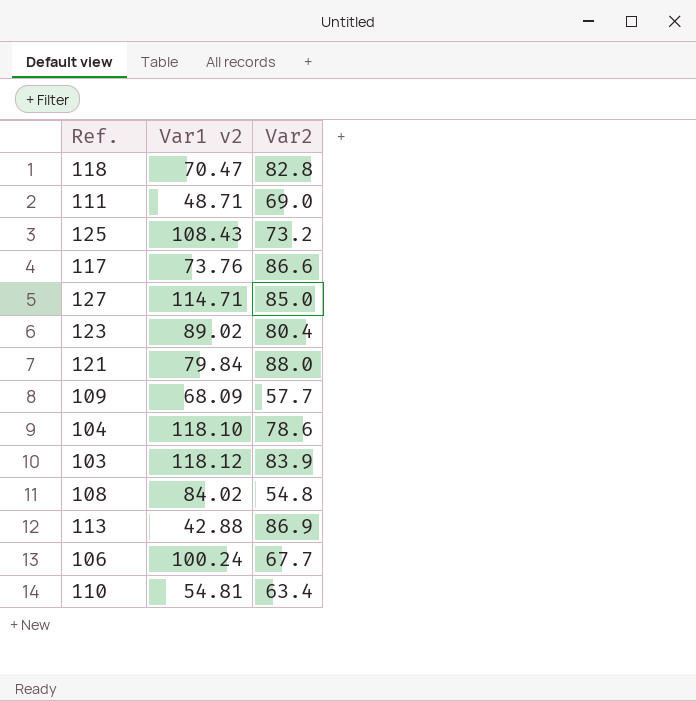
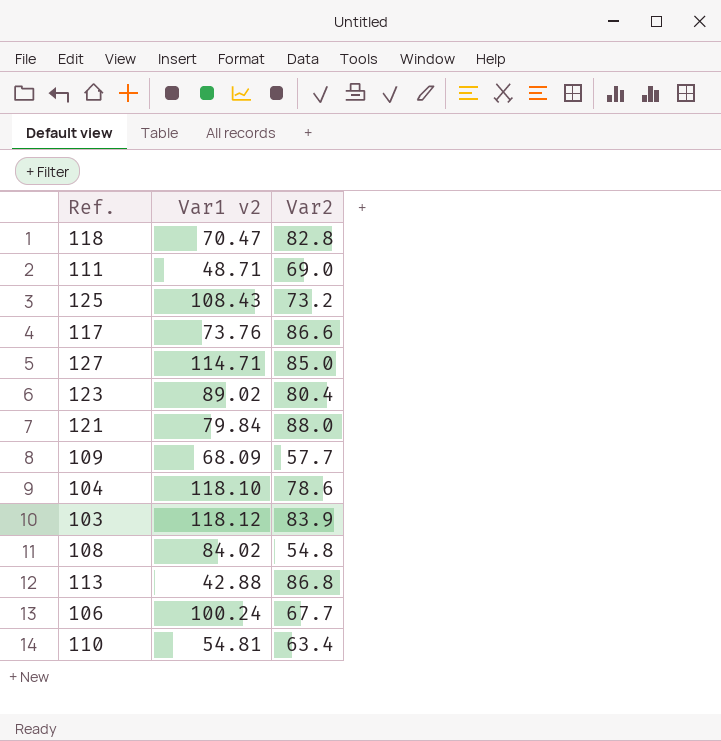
113 | Var2: 86.9 -> 86.8

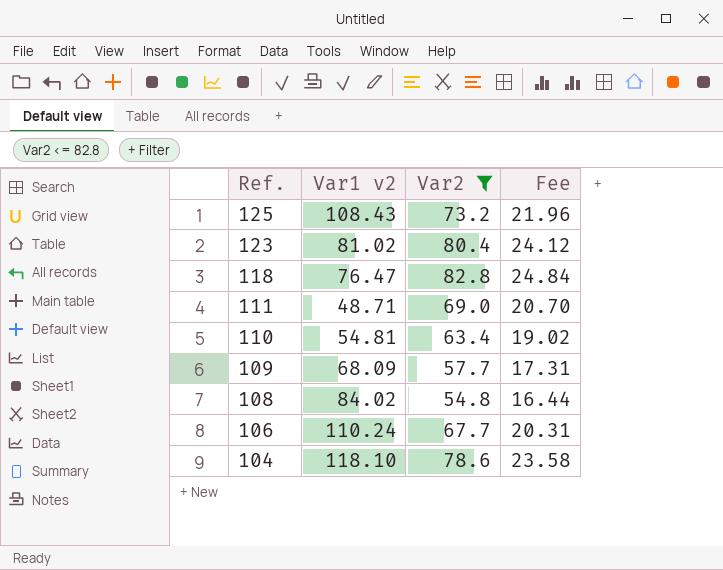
filter: none -> Var2 <= 82.8
row order: none -> Ref. descending
column Fee | formula: none -> [Var2] * 0.3
123 | Var1 v2: 89.02 -> 81.02
118 | Var1 v2: 70.47 -> 76.47
106 | Var1 v2: 100.24 -> 110.24

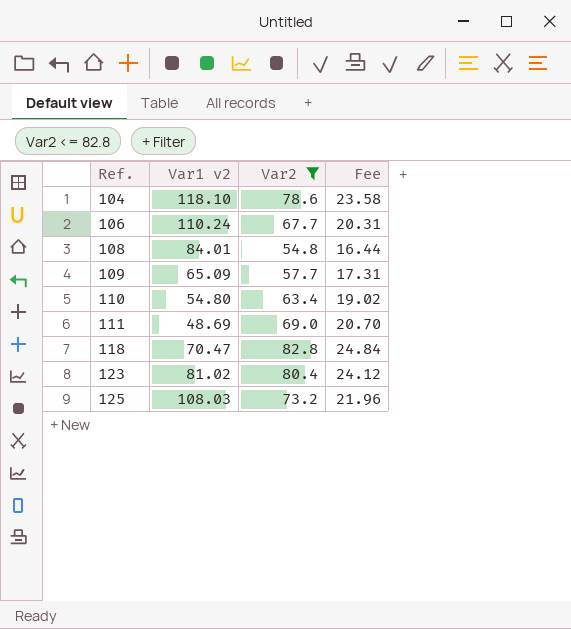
row order: Ref. descending -> Ref. ascending
108 | Var1 v2: 84.02 -> 84.01
109 | Var1 v2: 68.09 -> 65.09
110 | Var1 v2: 54.81 -> 54.80
111 | Var1 v2: 48.71 -> 48.69
118 | Var1 v2: 76.47 -> 70.47
125 | Var1 v2: 108.43 -> 108.03

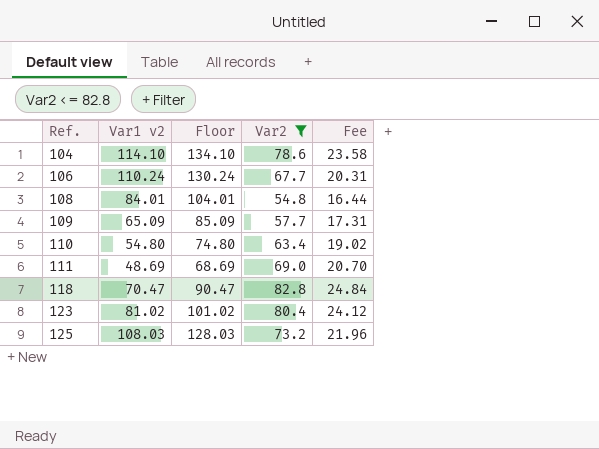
column Floor | formula: none -> [Var1 v2] + 20
104 | Var1 v2: 118.10 -> 114.10

